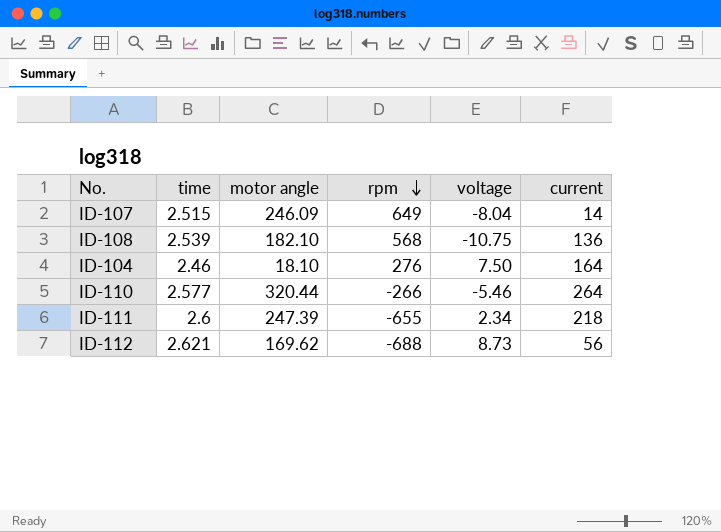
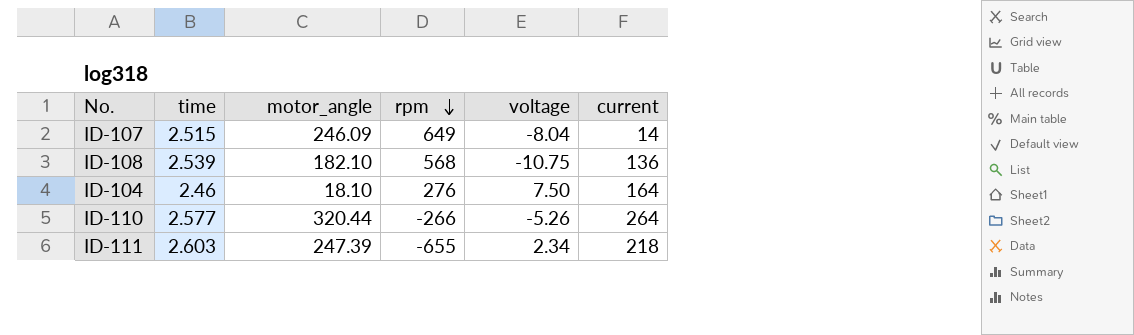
column name: motor angle -> motor_angle
row ID-112: 2.621 | 169.62 | -688 | 8.73 | 56 -> none
ID-110 | voltage: -5.46 -> -5.26
ID-111 | time: 2.6 -> 2.603

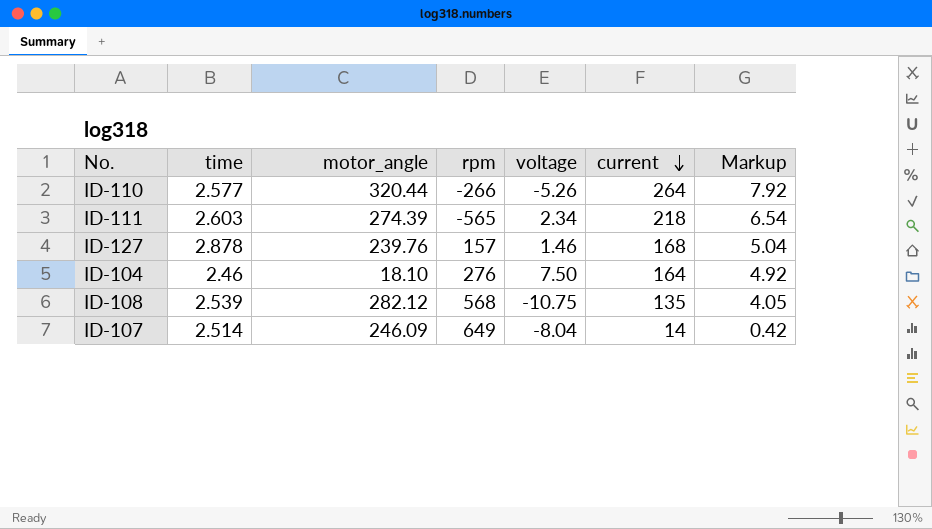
row order: rpm descending -> current descending
column Markup | formula: none -> [current] * 0.03
ID-111 | motor_angle: 247.39 -> 274.39
ID-111 | rpm: -655 -> -565
row ID-127: none -> 2.878 | 239.76 | 157 | 1.46 | 168 | 5.04
ID-108 | motor_angle: 182.10 -> 282.12
ID-108 | current: 136 -> 135
ID-107 | time: 2.515 -> 2.514

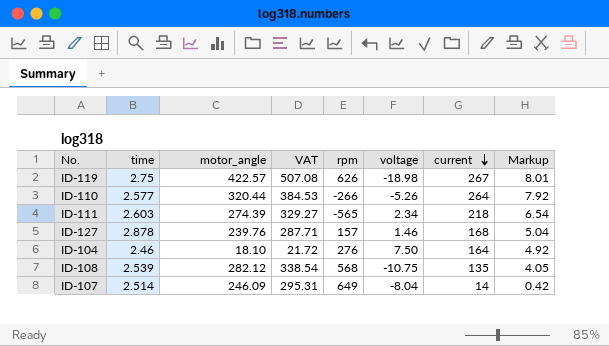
column VAT | formula: none -> [motor_angle] * 1.2
row ID-119: none -> 2.75 | 422.57 | 507.08 | 626 | -18.98 | 267 | 8.01

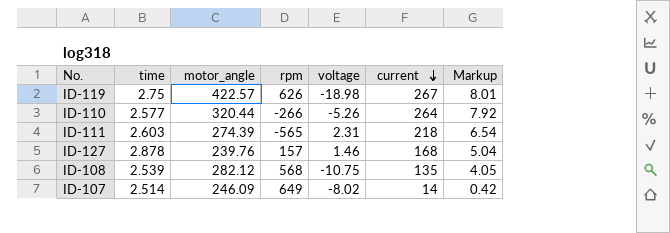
column VAT | formula: [motor_angle] * 1.2 -> none
row ID-104: 2.46 | 18.10 | 21.72 | 276 | 7.50 | 164 | 4.92 -> none
ID-111 | voltage: 2.34 -> 2.31
ID-107 | voltage: -8.04 -> -8.02

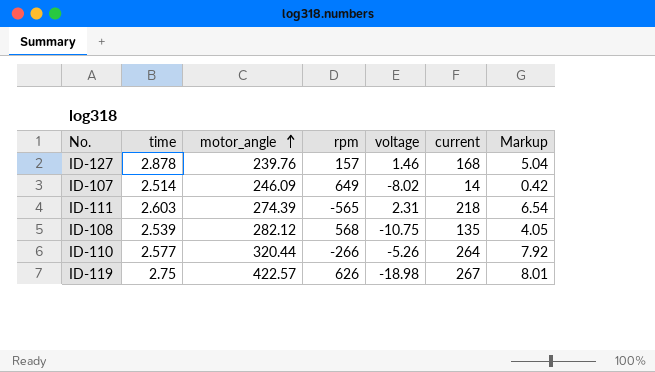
row order: current descending -> motor_angle ascending

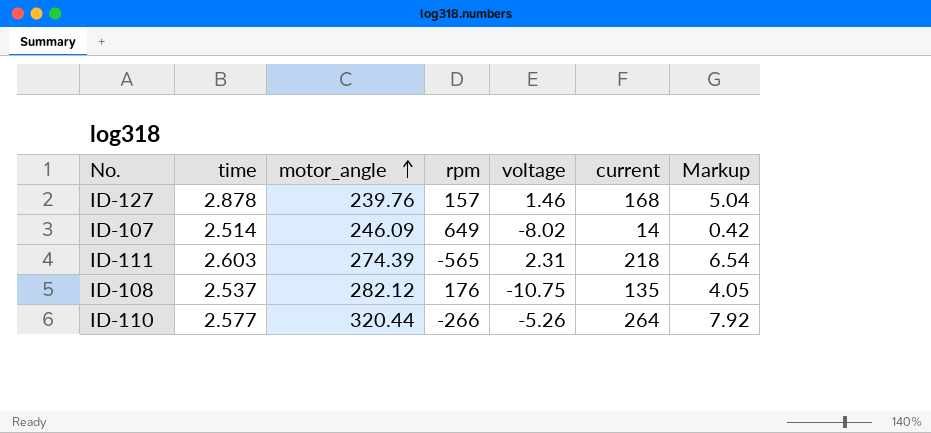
row ID-119: 2.75 | 422.57 | 626 | -18.98 | 267 | 8.01 -> none
ID-108 | time: 2.539 -> 2.537
ID-108 | rpm: 568 -> 176

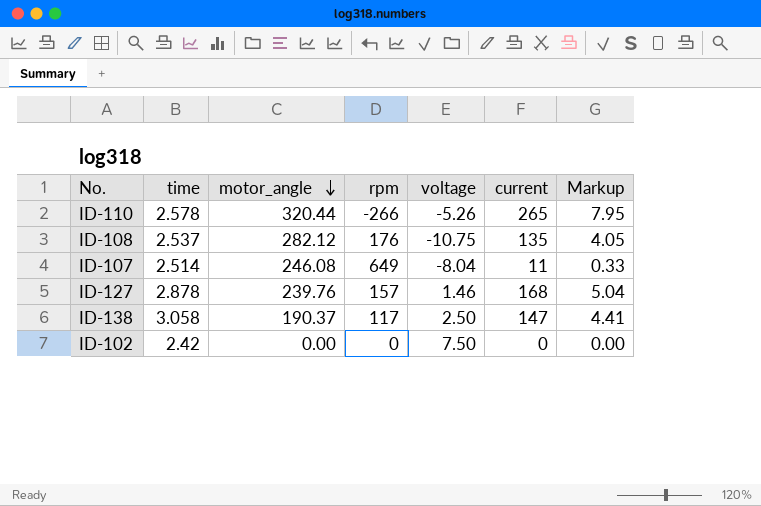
row order: motor_angle ascending -> motor_angle descending
row ID-111: 2.603 | 274.39 | -565 | 2.31 | 218 | 6.54 -> none
ID-110 | time: 2.577 -> 2.578
ID-110 | current: 264 -> 265
ID-110 | Markup: 7.92 -> 7.95
ID-107 | motor_angle: 246.09 -> 246.08
ID-107 | voltage: -8.02 -> -8.04
ID-107 | current: 14 -> 11
ID-107 | Markup: 0.42 -> 0.33
row ID-138: none -> 3.058 | 190.37 | 117 | 2.50 | 147 | 4.41
row ID-102: none -> 2.42 | 0.00 | 0 | 7.50 | 0 | 0.00

